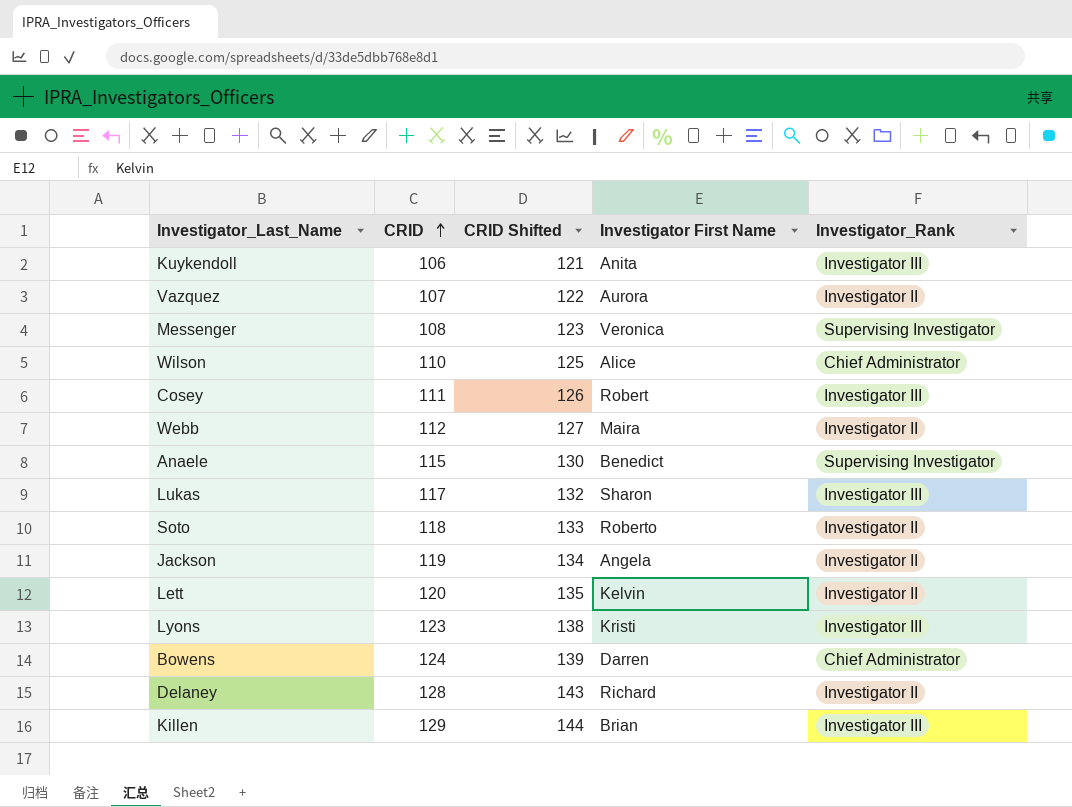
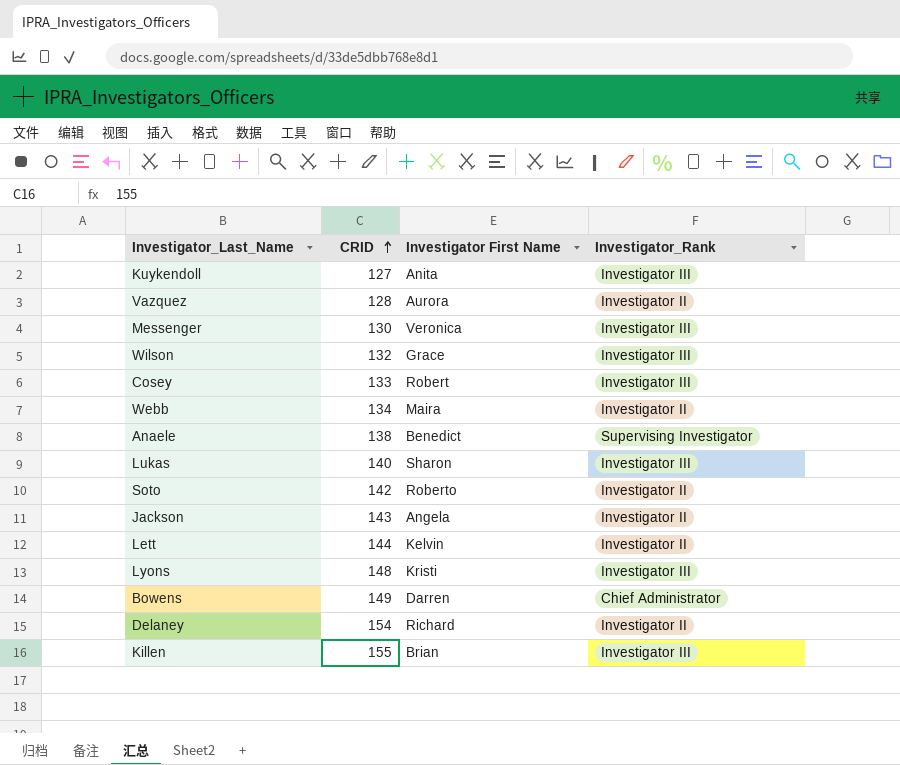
column CRID Shifted | formula: [CRID] + 15 -> none
Kuykendoll | CRID: 106 -> 127
Vazquez | CRID: 107 -> 128
Messenger | CRID: 108 -> 130
Messenger | Investigator_Rank: Supervising Investigator -> Investigator III
Wilson | CRID: 110 -> 132
Wilson | Investigator First Name: Alice -> Grace
Wilson | Investigator_Rank: Chief Administrator -> Investigator III
Cosey | CRID: 111 -> 133
Webb | CRID: 112 -> 134
Anaele | CRID: 115 -> 138
Lukas | CRID: 117 -> 140
Soto | CRID: 118 -> 142
Jackson | CRID: 119 -> 143
Lett | CRID: 120 -> 144
Lyons | CRID: 123 -> 148
Bowens | CRID: 124 -> 149
Delaney | CRID: 128 -> 154
Killen | CRID: 129 -> 155

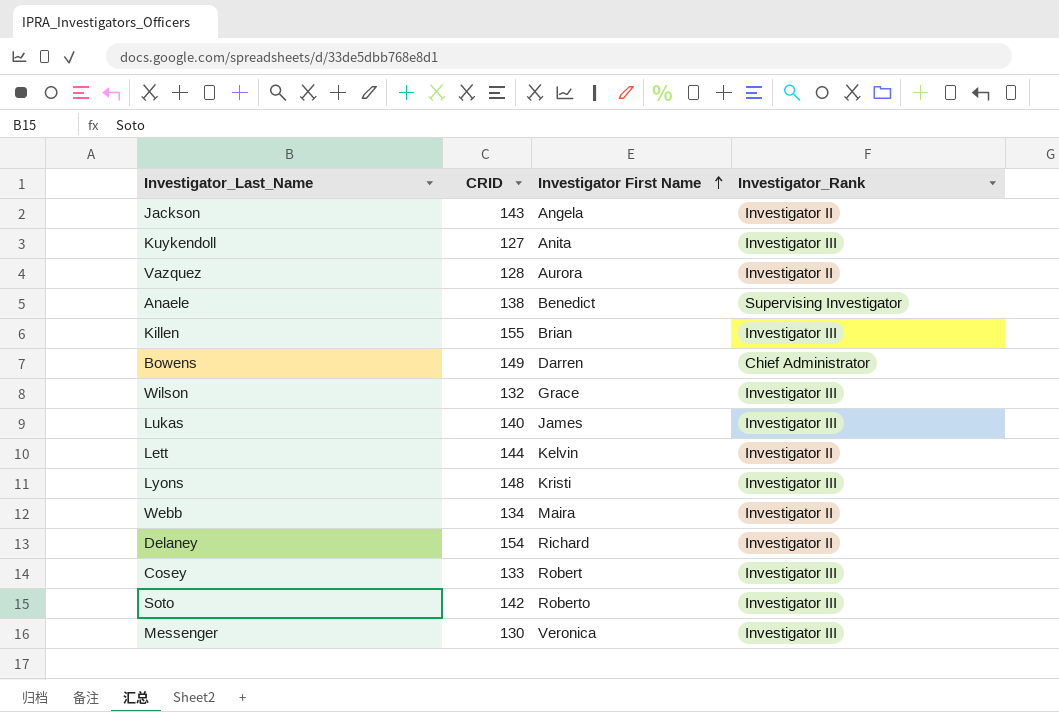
row order: CRID ascending -> Investigator First Name ascending
Lukas | Investigator First Name: Sharon -> James
Soto | Investigator_Rank: Investigator II -> Investigator III

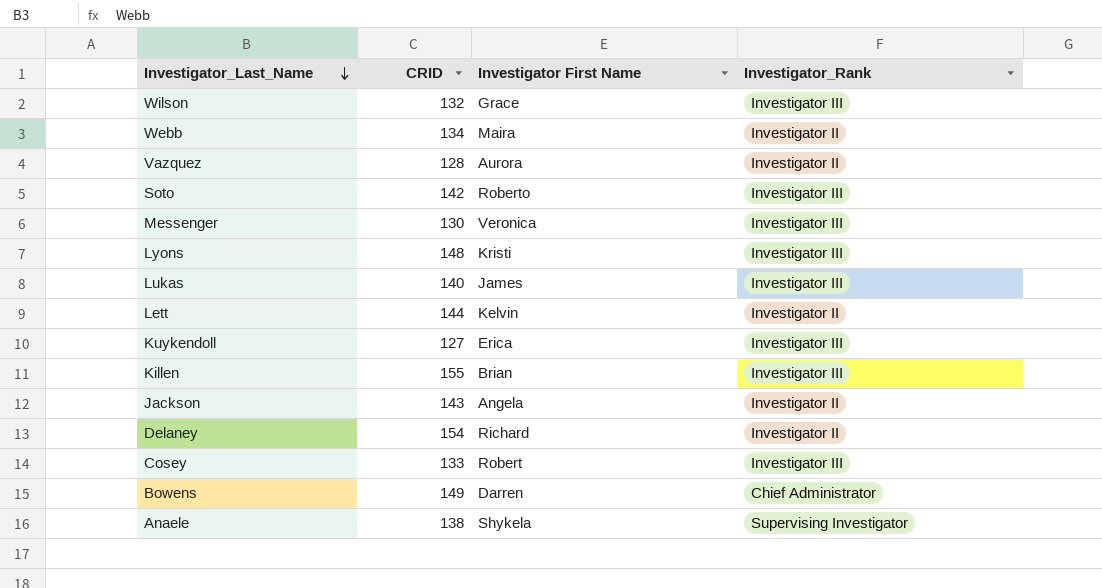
row order: Investigator First Name ascending -> Investigator_Last_Name descending
Kuykendoll | Investigator First Name: Anita -> Erica
Anaele | Investigator First Name: Benedict -> Shykela

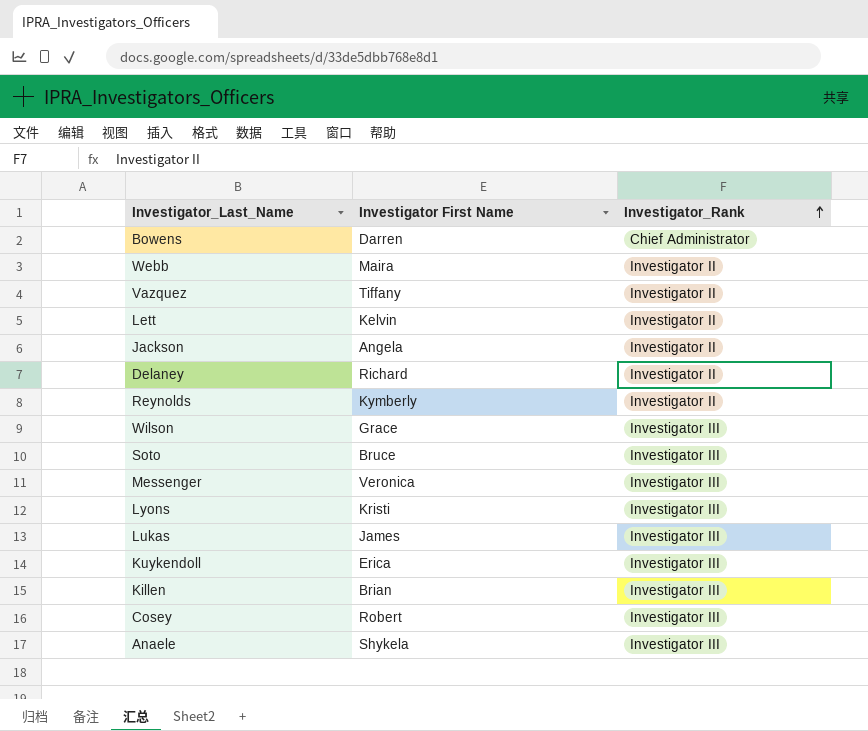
row order: Investigator_Last_Name descending -> Investigator_Rank ascending
column CRID | position: 2 -> none
Vazquez | Investigator First Name: Aurora -> Tiffany
row Reynolds: none -> Kymberly | Investigator II
Soto | Investigator First Name: Roberto -> Bruce
Anaele | Investigator_Rank: Supervising Investigator -> Investigator III

